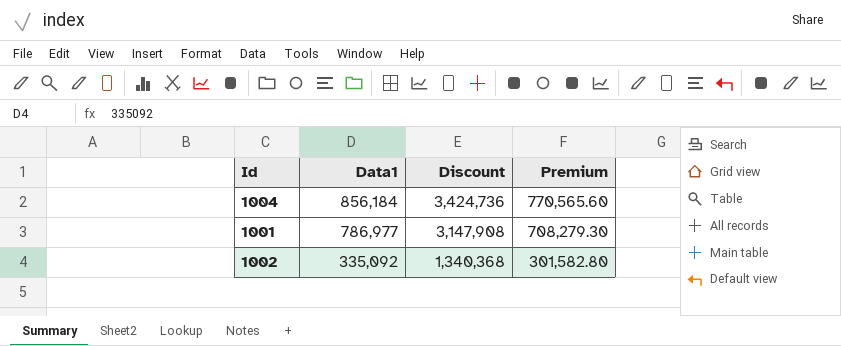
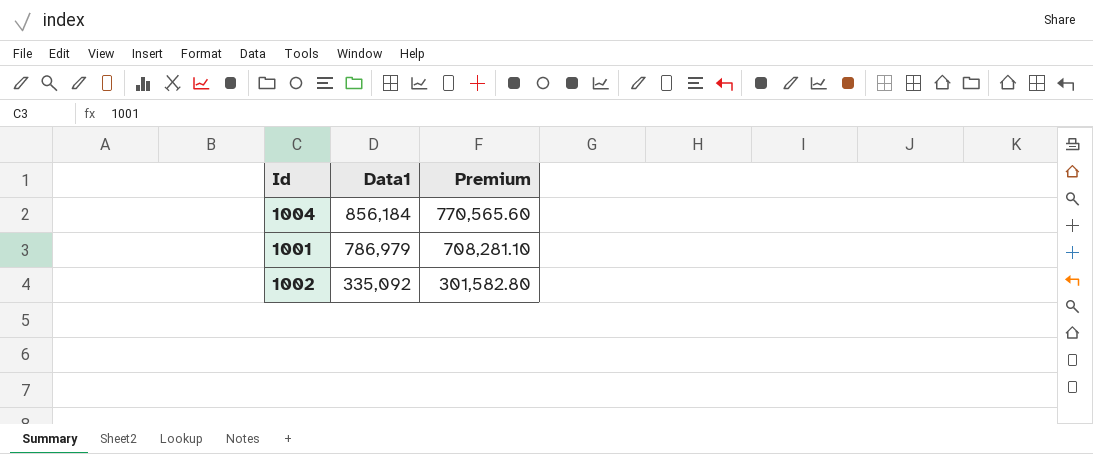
column Discount | formula: [Data1] * 4 -> none
1001 | Data1: 786,977 -> 786,979
1001 | Premium: 708,279.30 -> 708,281.10

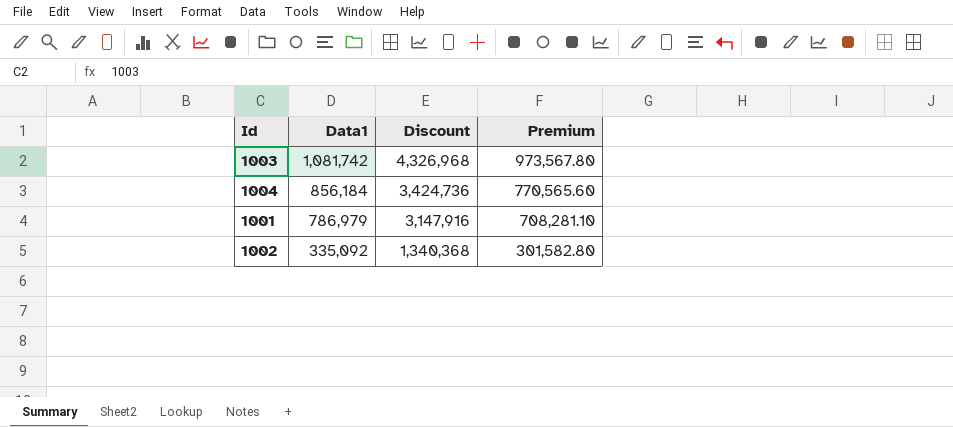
column Discount | formula: none -> [Data1] * 4
row 1003: none -> 1,081,742 | 4,326,968 | 973,567.80

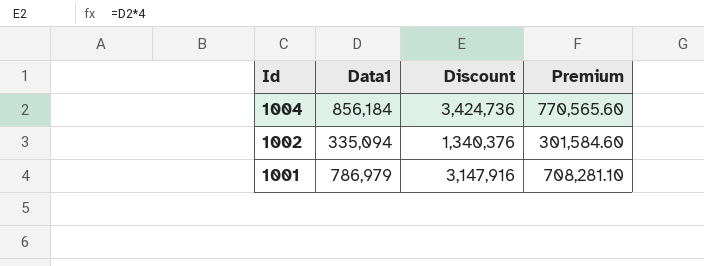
row order: Data1 descending -> Id descending
row 1003: 1,081,742 | 4,326,968 | 973,567.80 -> none
1002 | Data1: 335,092 -> 335,094
1002 | Discount: 1,340,368 -> 1,340,376
1002 | Premium: 301,582.80 -> 301,584.60

